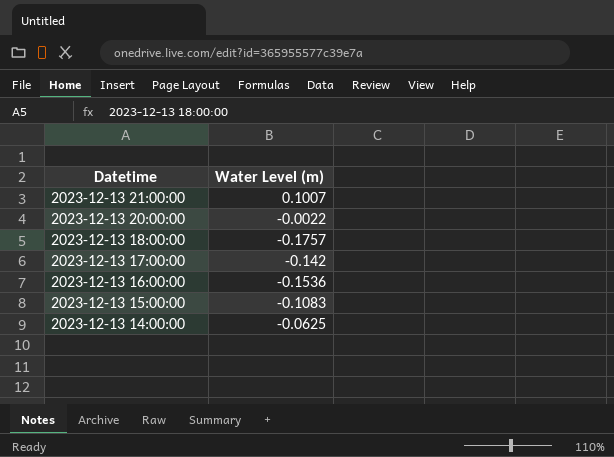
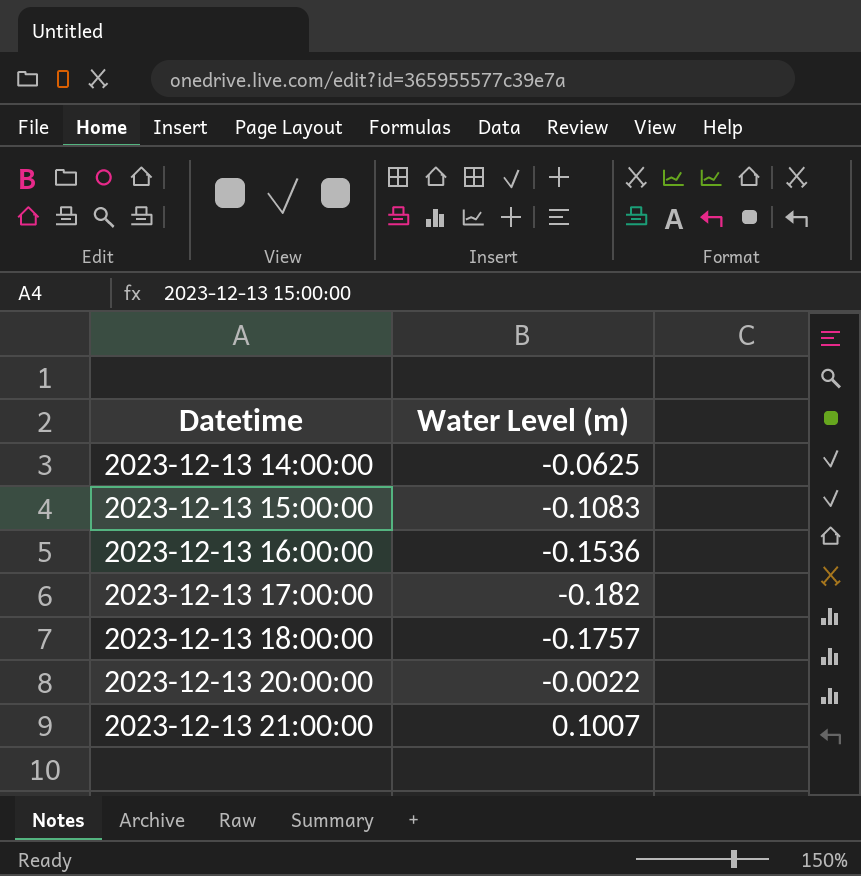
row order: Datetime descending -> Datetime ascending
2023-12-13 17:00:00 | Water Level (m): -0.142 -> -0.182

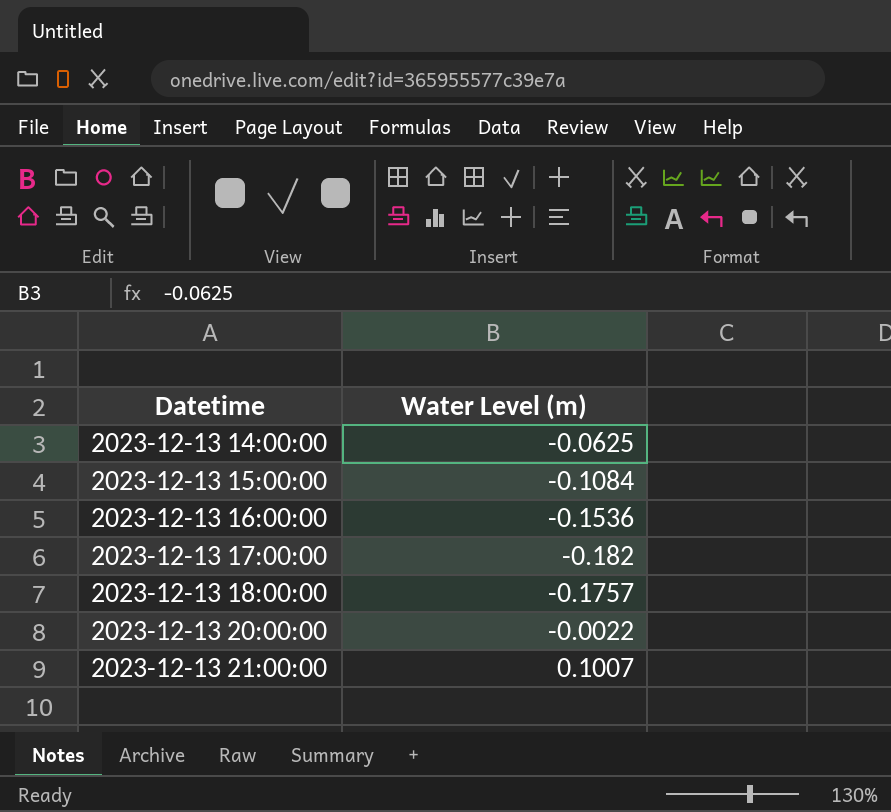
2023-12-13 15:00:00 | Water Level (m): -0.1083 -> -0.1084

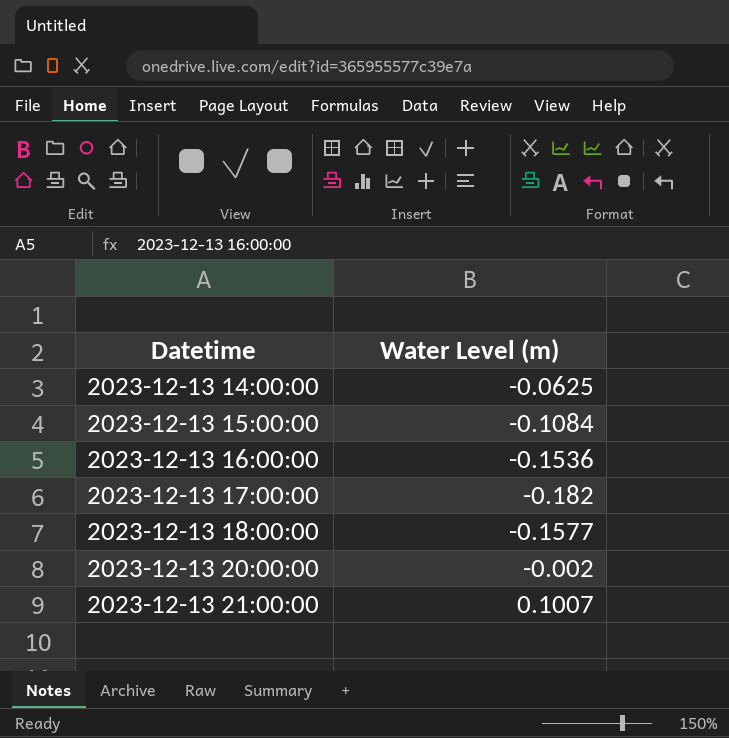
2023-12-13 18:00:00 | Water Level (m): -0.1757 -> -0.1577
2023-12-13 20:00:00 | Water Level (m): -0.0022 -> -0.002

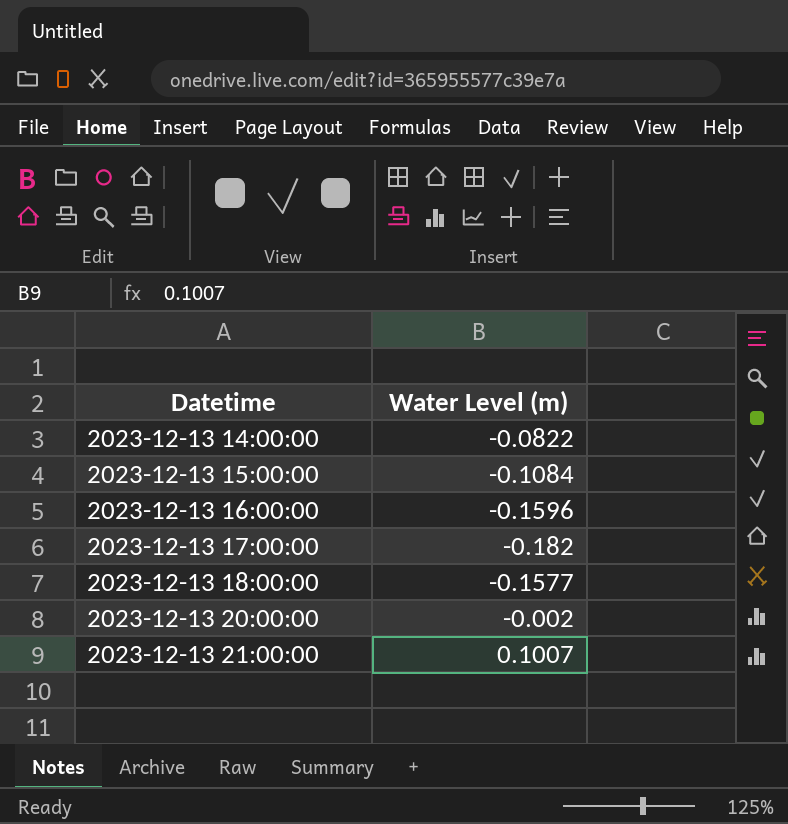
2023-12-13 14:00:00 | Water Level (m): -0.0625 -> -0.0822
2023-12-13 16:00:00 | Water Level (m): -0.1536 -> -0.1596

